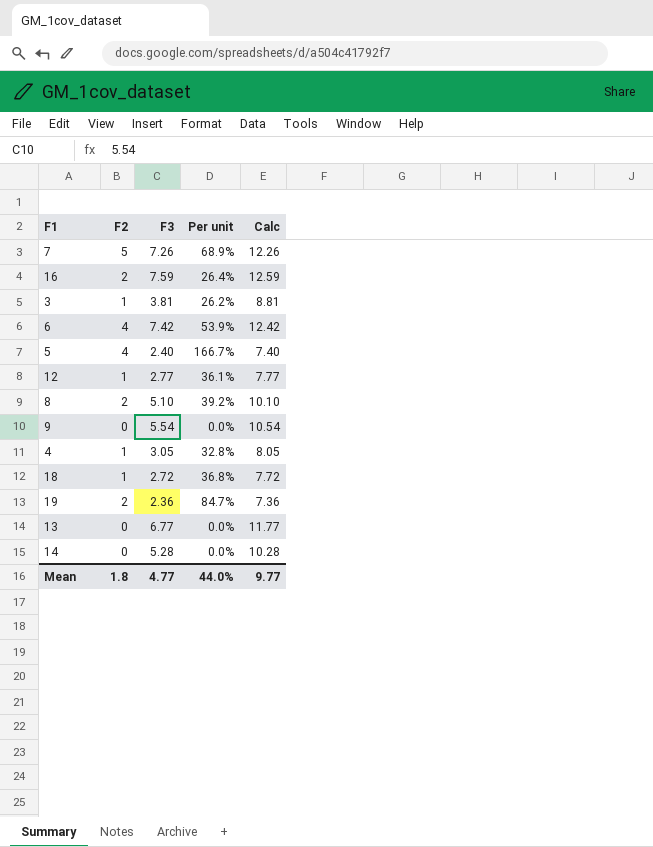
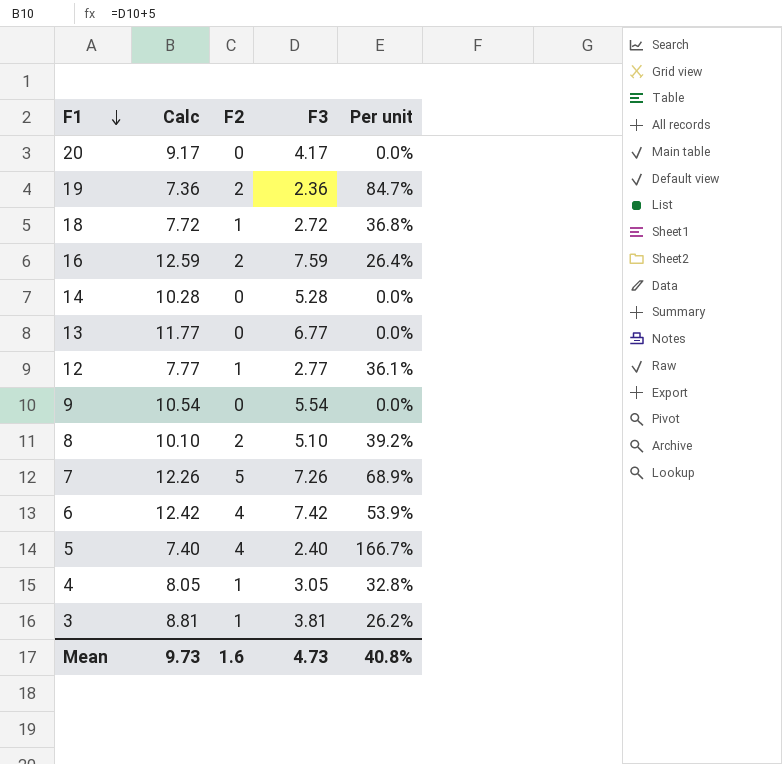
row order: none -> F1 descending
column Calc | position: 5 -> 2
row 20: none -> 9.17 | 0 | 4.17 | 0.0%
Mean | Calc: 9.77 -> 9.73
Mean | F2: 1.8 -> 1.6
Mean | F3: 4.77 -> 4.73
Mean | Per unit: 44.0% -> 40.8%

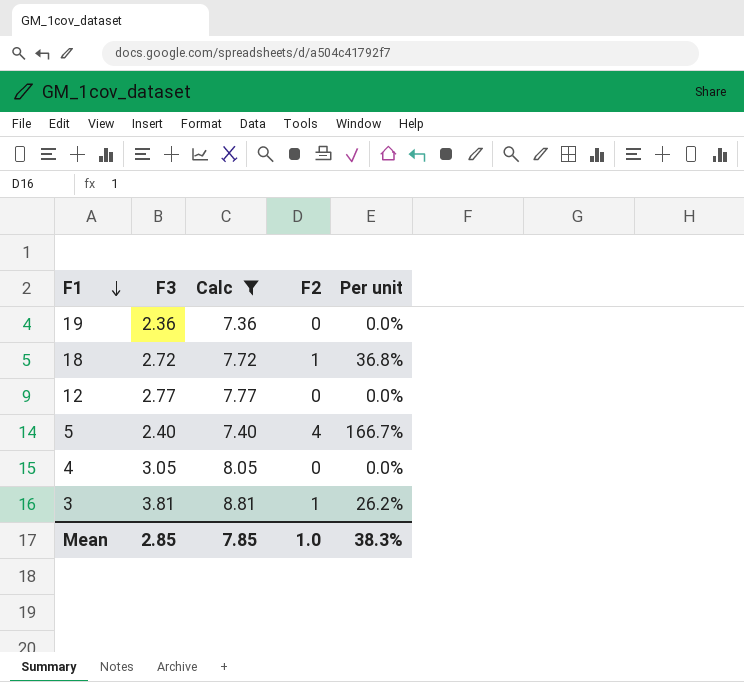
filter: none -> Calc <= 8.81
column F3 | position: 4 -> 2
19 | F2: 2 -> 0
19 | Per unit: 84.7% -> 0.0%
12 | F2: 1 -> 0
12 | Per unit: 36.1% -> 0.0%
4 | F2: 1 -> 0
4 | Per unit: 32.8% -> 0.0%
Mean | F3: 4.73 -> 2.85
Mean | Calc: 9.73 -> 7.85
Mean | F2: 1.6 -> 1.0
Mean | Per unit: 40.8% -> 38.3%

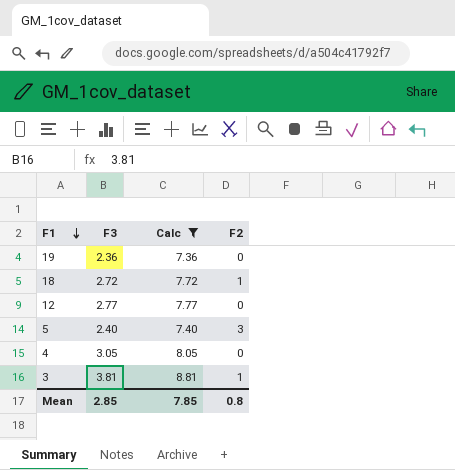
column Per unit | formula: [F2] / [F3] -> none
5 | F2: 4 -> 3
Mean | F2: 1.0 -> 0.8

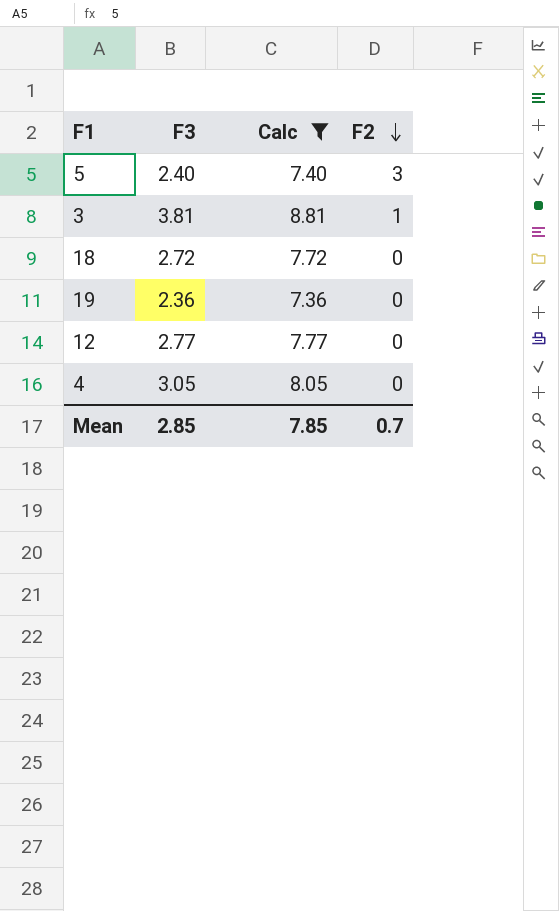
row order: F1 descending -> F2 descending
18 | F2: 1 -> 0
Mean | F2: 0.8 -> 0.7

